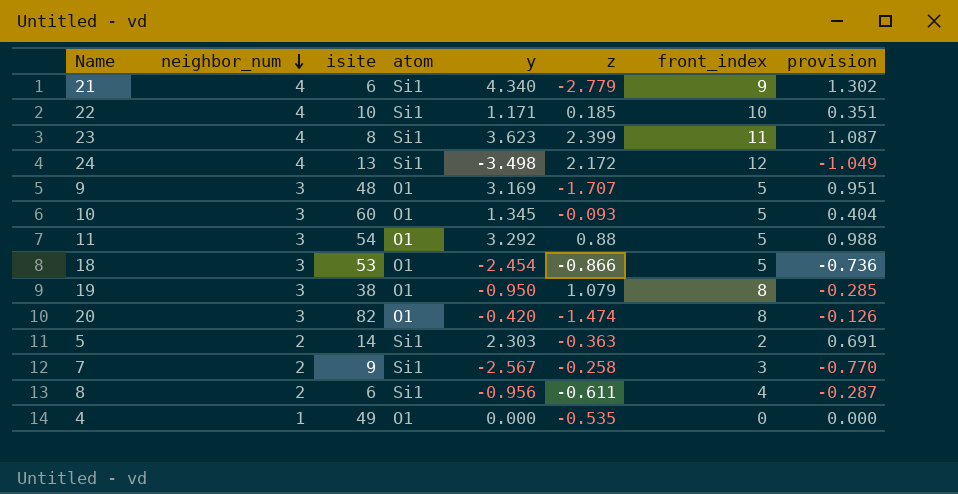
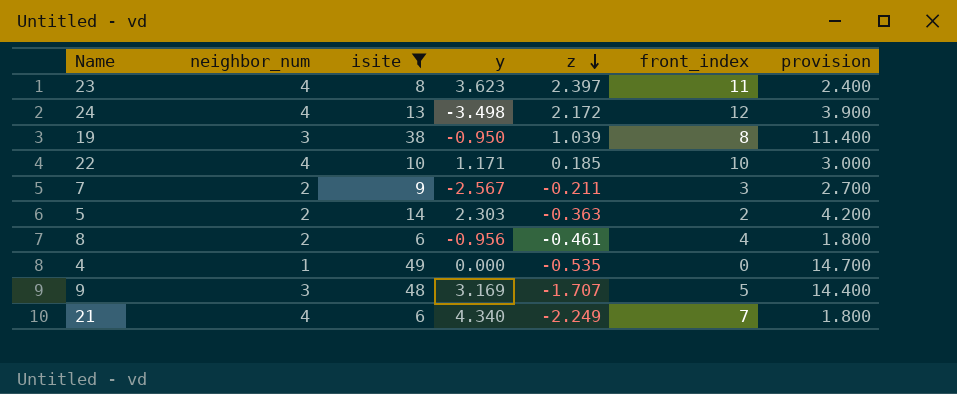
filter: none -> isite <= 49
row order: neighbor_num descending -> z descending
column atom | position: 4 -> none
column provision | formula: [y] * 0.3 -> [isite] * 0.3
23 | z: 2.399 -> 2.397
19 | z: 1.079 -> 1.039
7 | z: -0.258 -> -0.211
8 | z: -0.611 -> -0.461
21 | z: -2.779 -> -2.249
21 | front_index: 9 -> 7

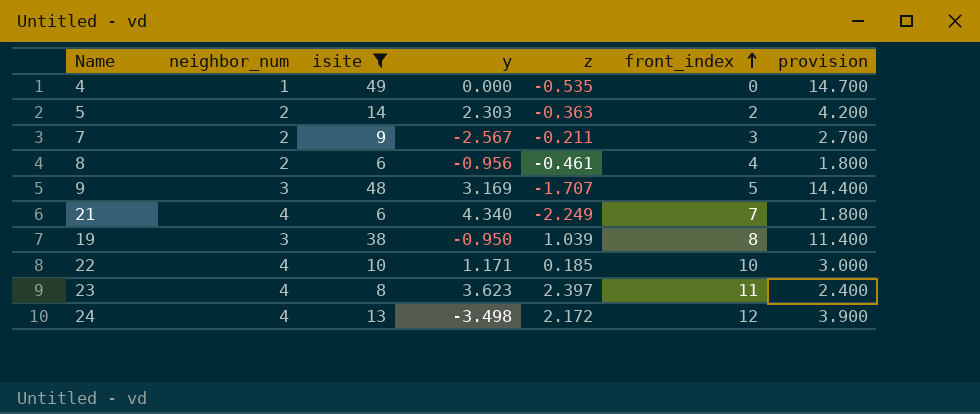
row order: z descending -> front_index ascending

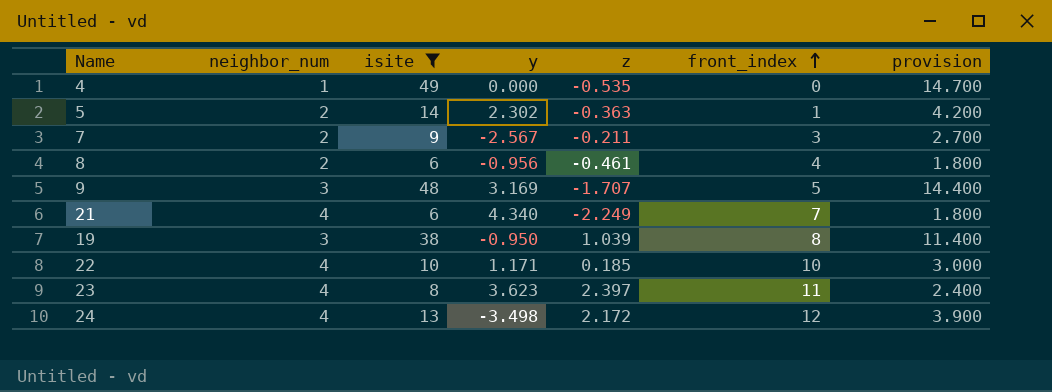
5 | y: 2.303 -> 2.302
5 | front_index: 2 -> 1

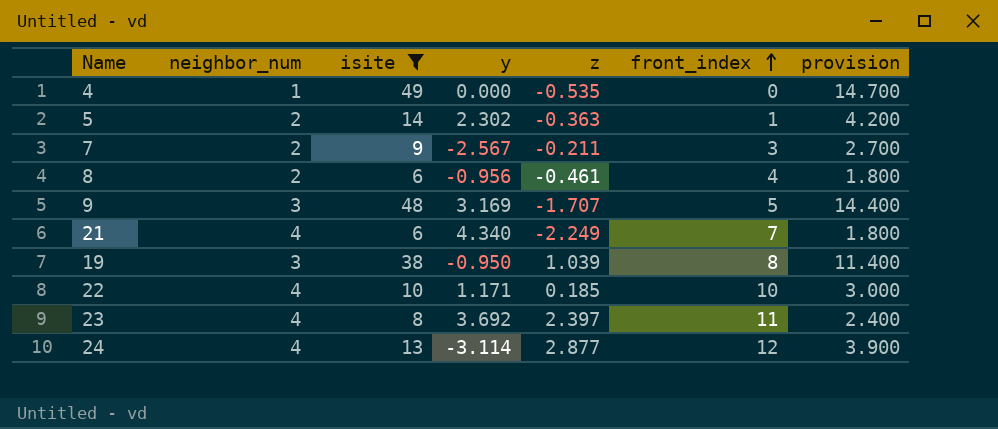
23 | y: 3.623 -> 3.692
24 | y: -3.498 -> -3.114
24 | z: 2.172 -> 2.877

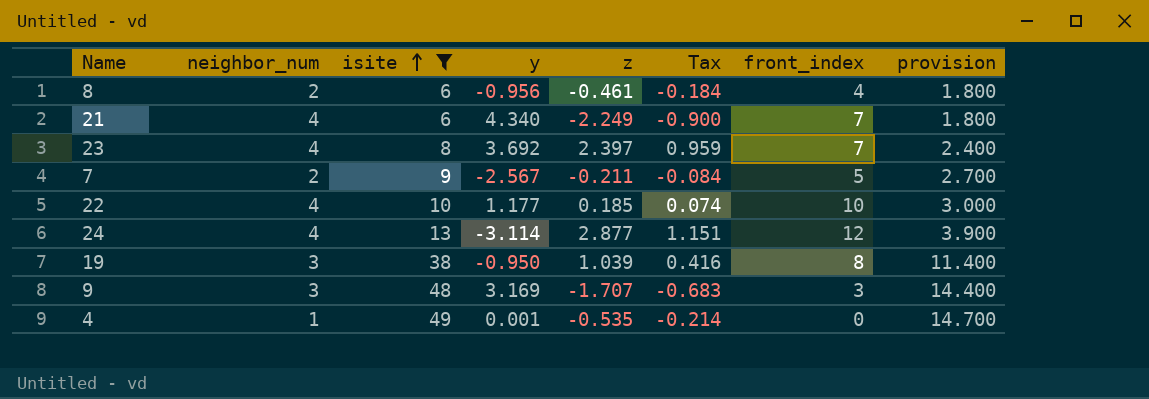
row order: front_index ascending -> isite ascending
column Tax | formula: none -> [z] * 0.4
row 5: 2 | 14 | 2.302 | -0.363 | 1 | 4.200 -> none
23 | front_index: 11 -> 7
7 | front_index: 3 -> 5
22 | y: 1.171 -> 1.177
9 | front_index: 5 -> 3
4 | y: 0.000 -> 0.001

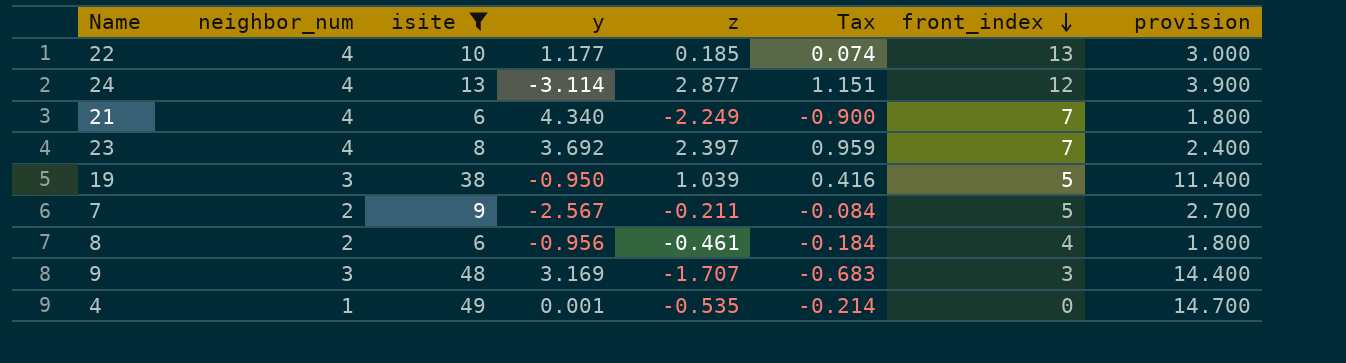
row order: isite ascending -> front_index descending
22 | front_index: 10 -> 13
19 | front_index: 8 -> 5

